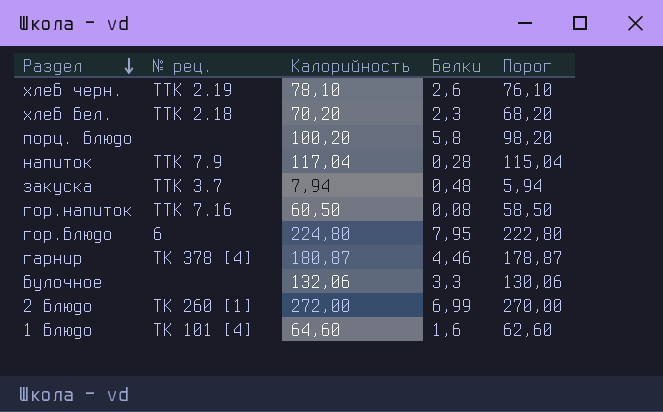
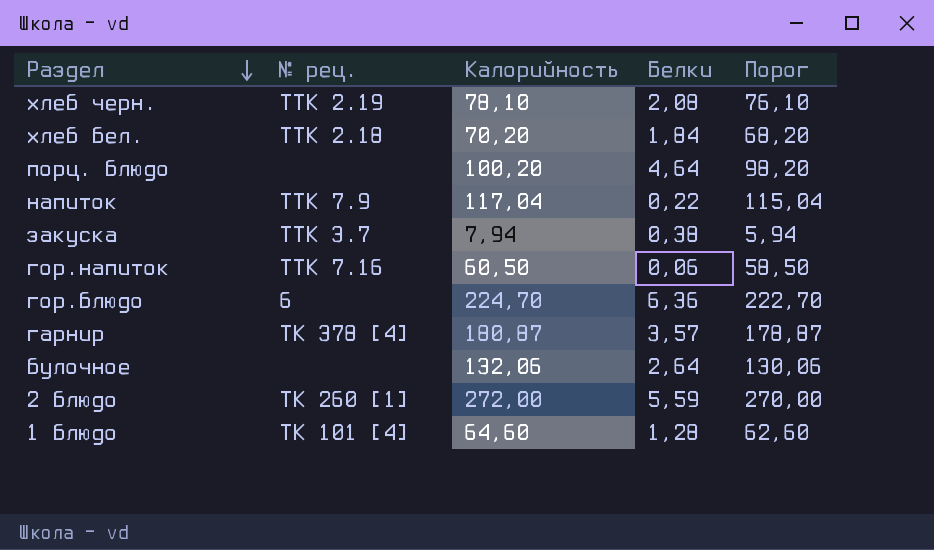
хлеб черн. | Белки: 2,6 -> 2,08
хлеб бел. | Белки: 2,3 -> 1,84
порц. блюдо | Белки: 5,8 -> 4,64
напиток | Белки: 0,28 -> 0,22
закуска | Белки: 0,48 -> 0,38
гор.напиток | Белки: 0,08 -> 0,06
гор.блюдо | Калорийность: 224,80 -> 224,70
гор.блюдо | Белки: 7,95 -> 6,36
гор.блюдо | Порог: 222,80 -> 222,70
гарнир | Белки: 4,46 -> 3,57
булочное | Белки: 3,3 -> 2,64
2 блюдо | Белки: 6,99 -> 5,59
1 блюдо | Белки: 1,6 -> 1,28

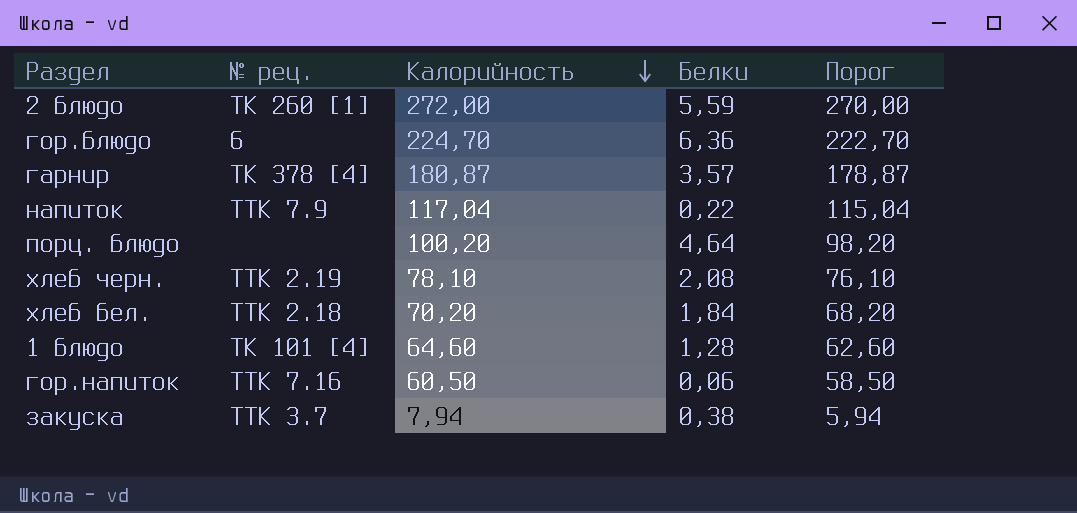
row order: Раздел descending -> Калорийность descending
row булочное: none | 132,06 | 2,64 | 130,06 -> none

